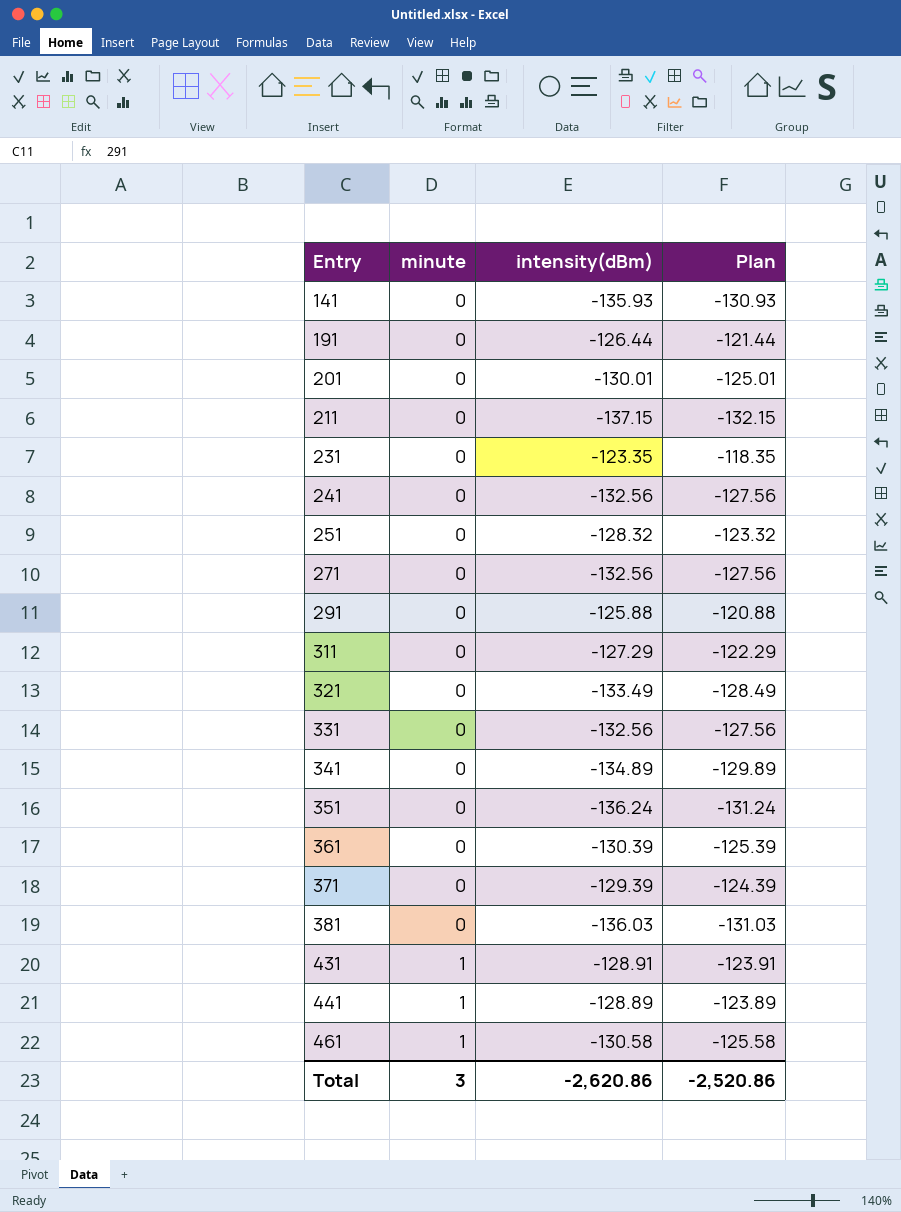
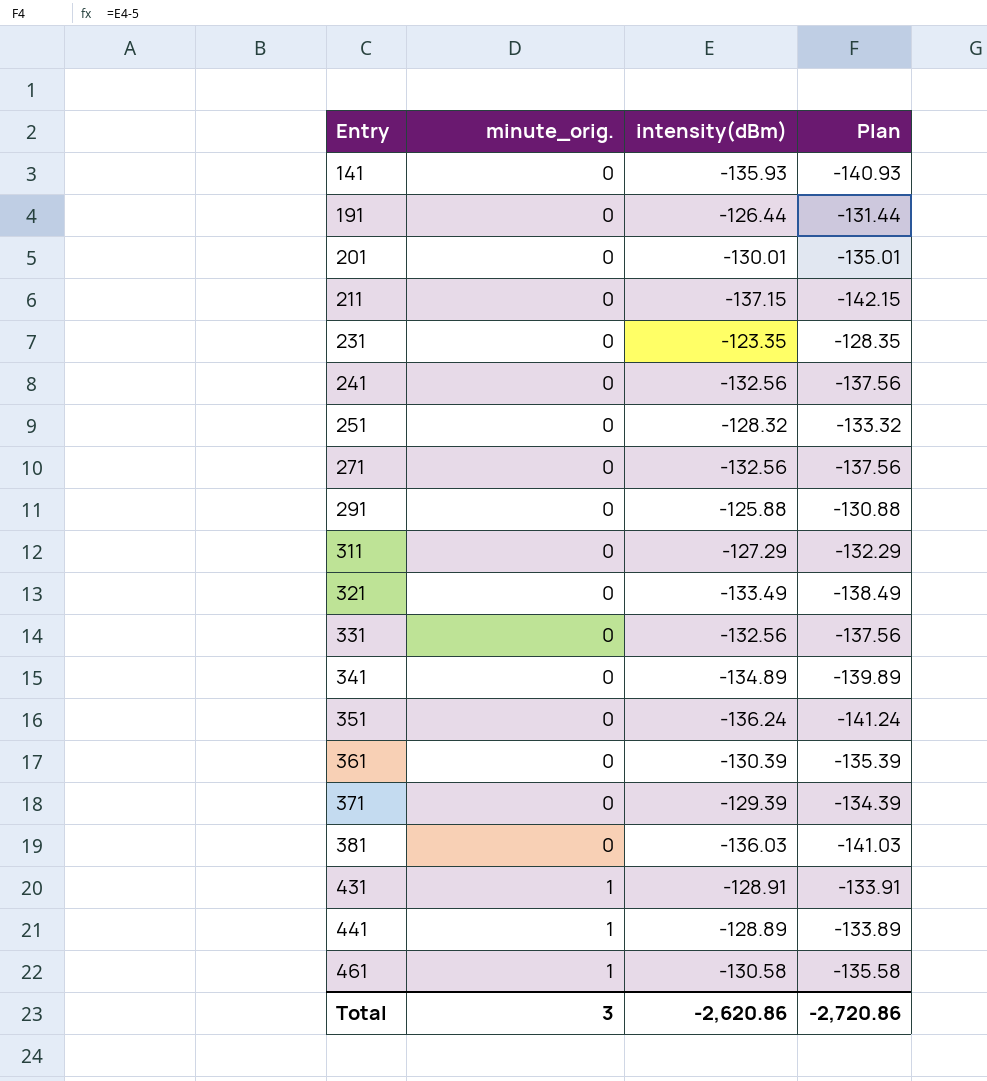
column name: minute -> minute_orig.
column Plan | formula: [intensity(dBm)] + 5 -> [intensity(dBm)] - 5
Total | Plan: -2,520.86 -> -2,720.86

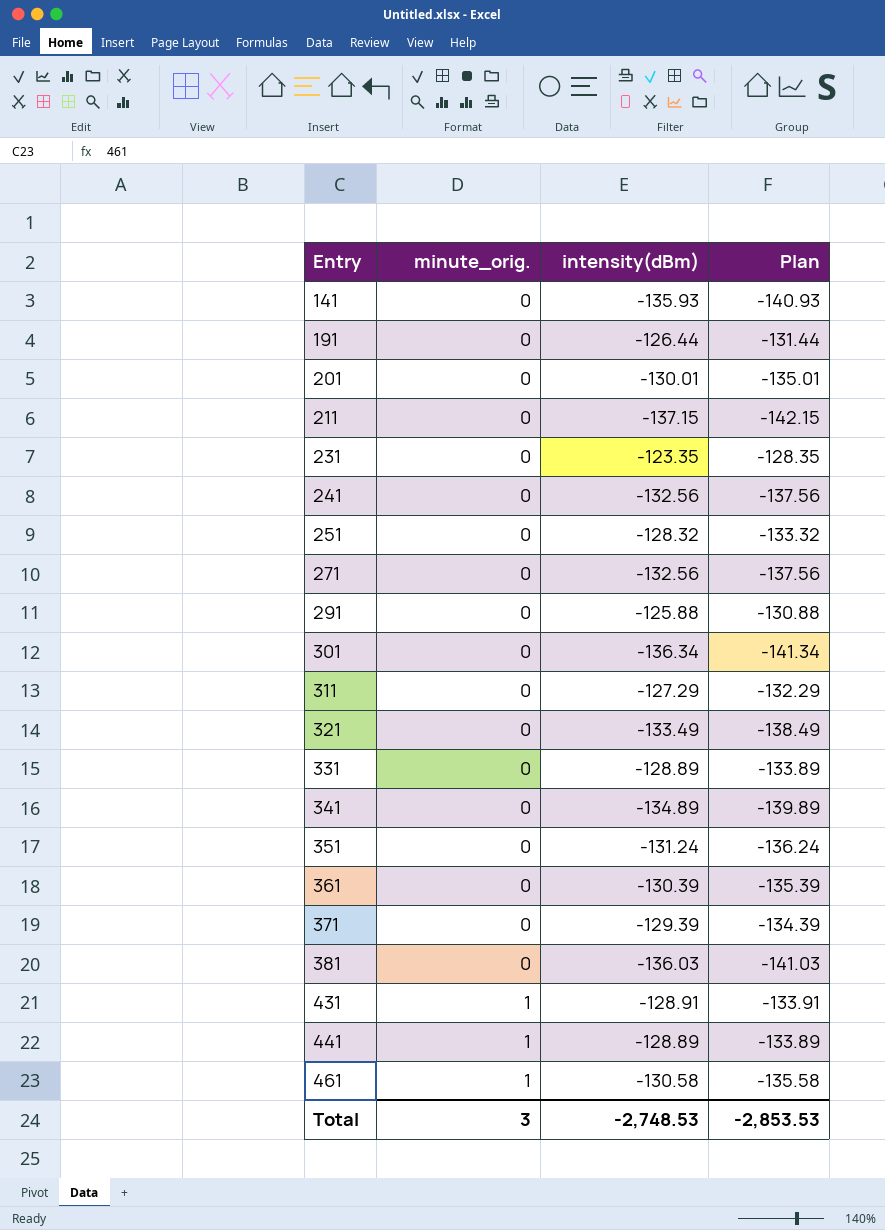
row 301: none -> 0 | -136.34 | -141.34
331 | intensity(dBm): -132.56 -> -128.89
331 | Plan: -137.56 -> -133.89
351 | intensity(dBm): -136.24 -> -131.24
351 | Plan: -141.24 -> -136.24
Total | intensity(dBm): -2,620.86 -> -2,748.53
Total | Plan: -2,720.86 -> -2,853.53

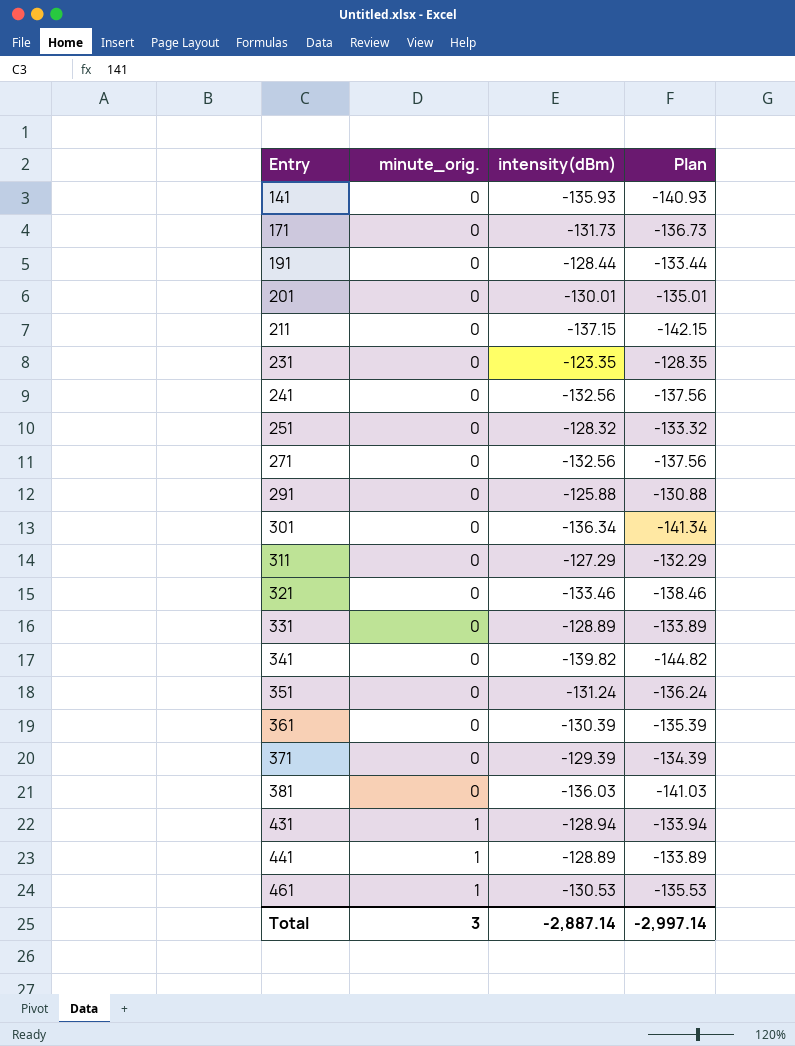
row 171: none -> 0 | -131.73 | -136.73
191 | intensity(dBm): -126.44 -> -128.44
191 | Plan: -131.44 -> -133.44
321 | intensity(dBm): -133.49 -> -133.46
321 | Plan: -138.49 -> -138.46
341 | intensity(dBm): -134.89 -> -139.82
341 | Plan: -139.89 -> -144.82
431 | intensity(dBm): -128.91 -> -128.94
431 | Plan: -133.91 -> -133.94
461 | intensity(dBm): -130.58 -> -130.53
461 | Plan: -135.58 -> -135.53
Total | intensity(dBm): -2,748.53 -> -2,887.14
Total | Plan: -2,853.53 -> -2,997.14

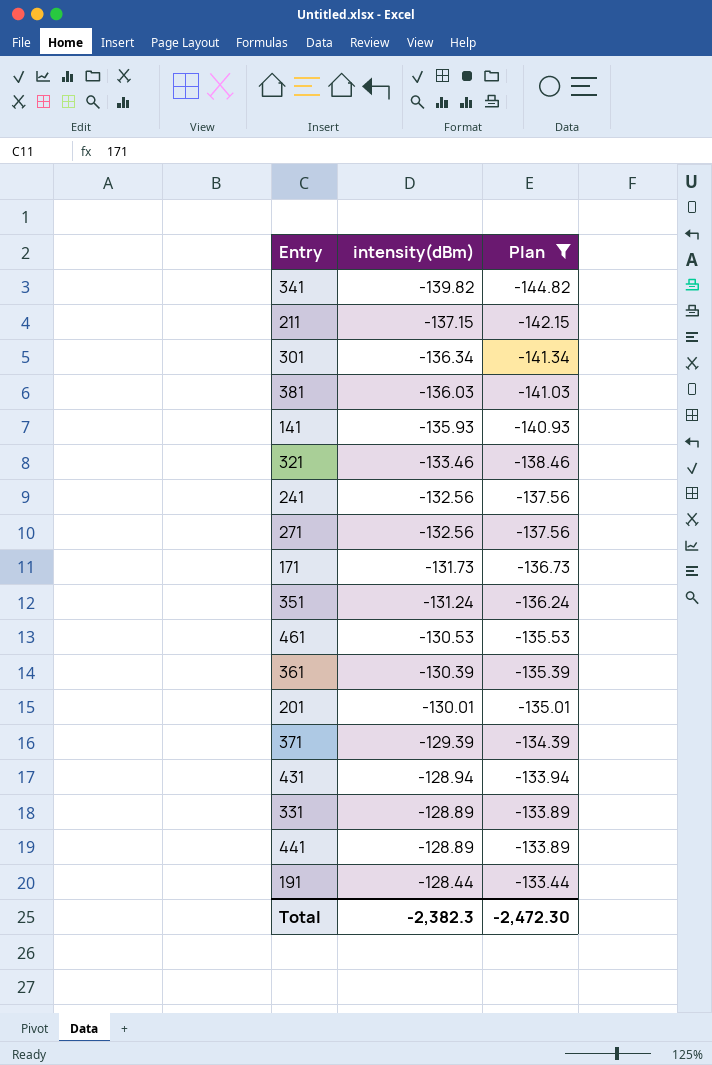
filter: none -> Plan <= -133.44
row order: Entry ascending -> intensity(dBm) ascending
column minute_orig. | position: 2 -> none
Total | intensity(dBm): -2,887.14 -> -2,382.3
Total | Plan: -2,997.14 -> -2,472.30

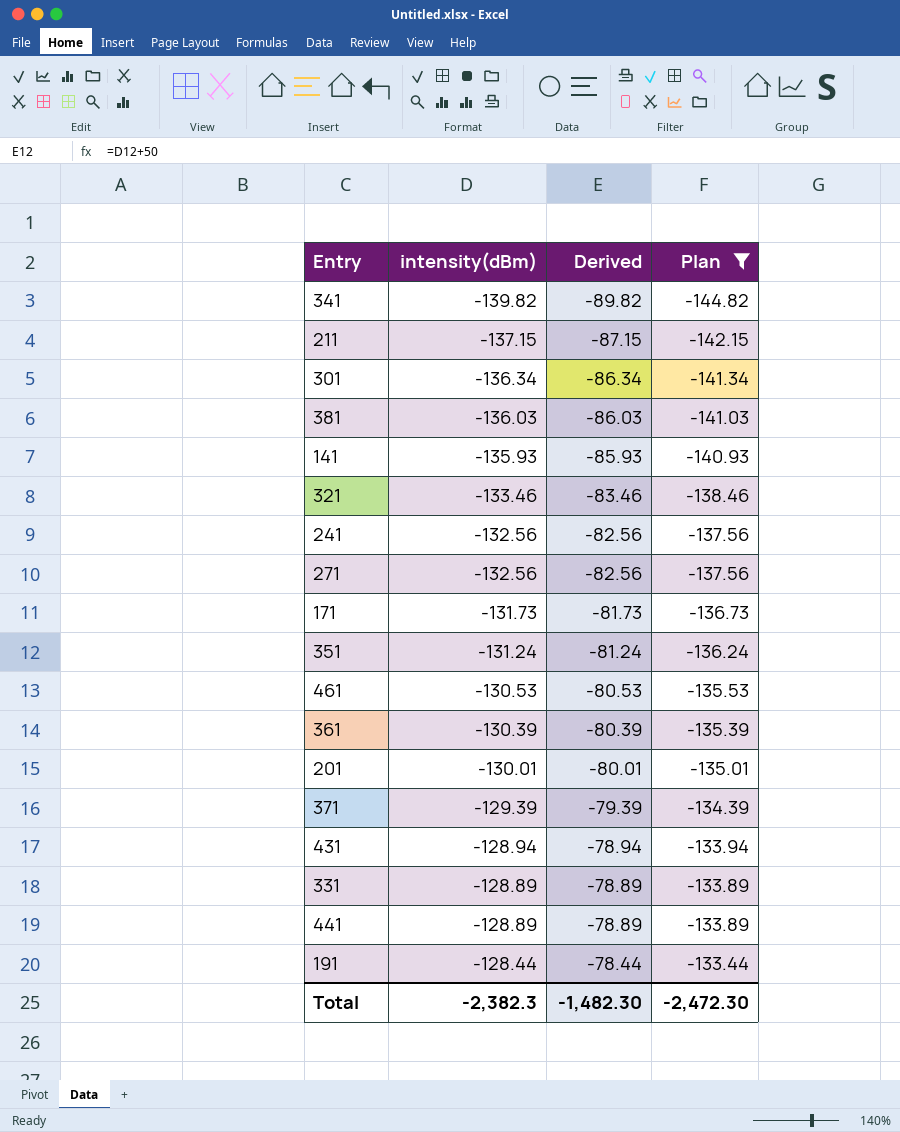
column Derived | formula: none -> [intensity(dBm)] + 50

